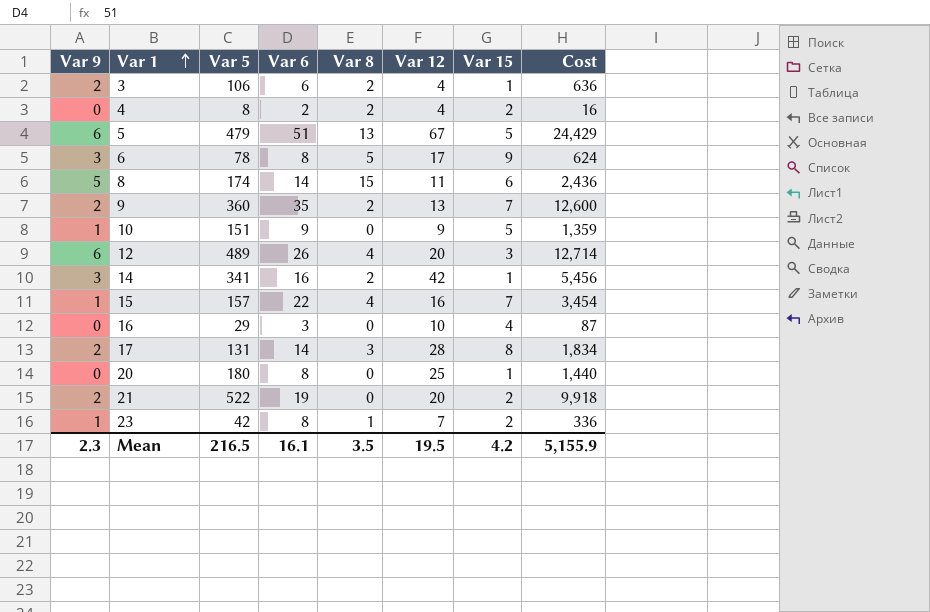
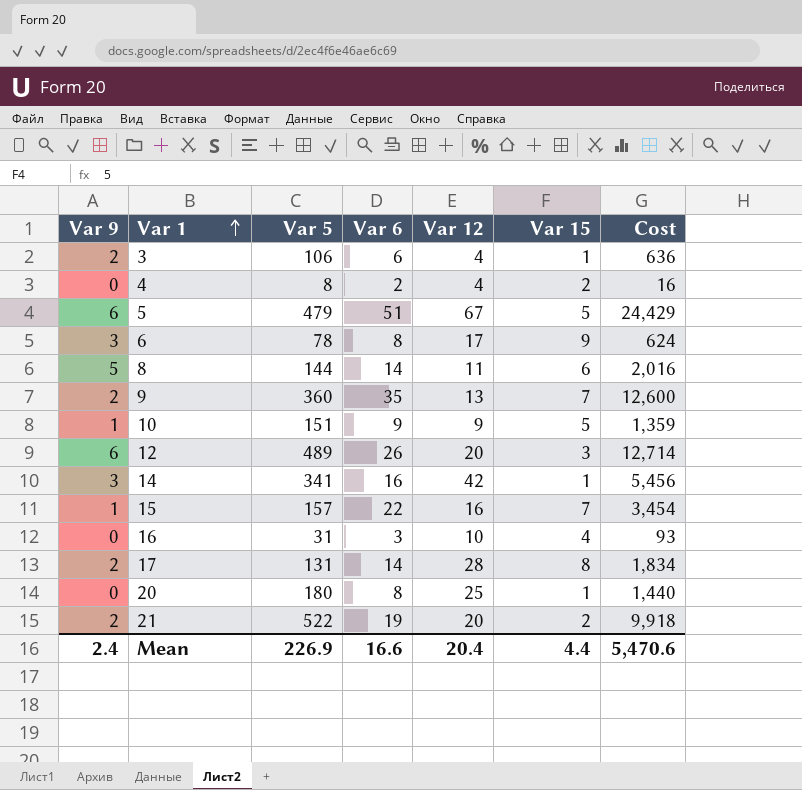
column Var 8 | position: 5 -> none
row 23: 1 | 42 | 8 | 1 | 7 | 2 | 336 -> none
8 | Var 5: 174 -> 144
8 | Cost: 2,436 -> 2,016
16 | Var 5: 29 -> 31
16 | Cost: 87 -> 93
Mean | Var 9: 2.3 -> 2.4
Mean | Var 5: 216.5 -> 226.9
Mean | Var 6: 16.1 -> 16.6
Mean | Var 12: 19.5 -> 20.4
Mean | Var 15: 4.2 -> 4.4
Mean | Cost: 5,155.9 -> 5,470.6

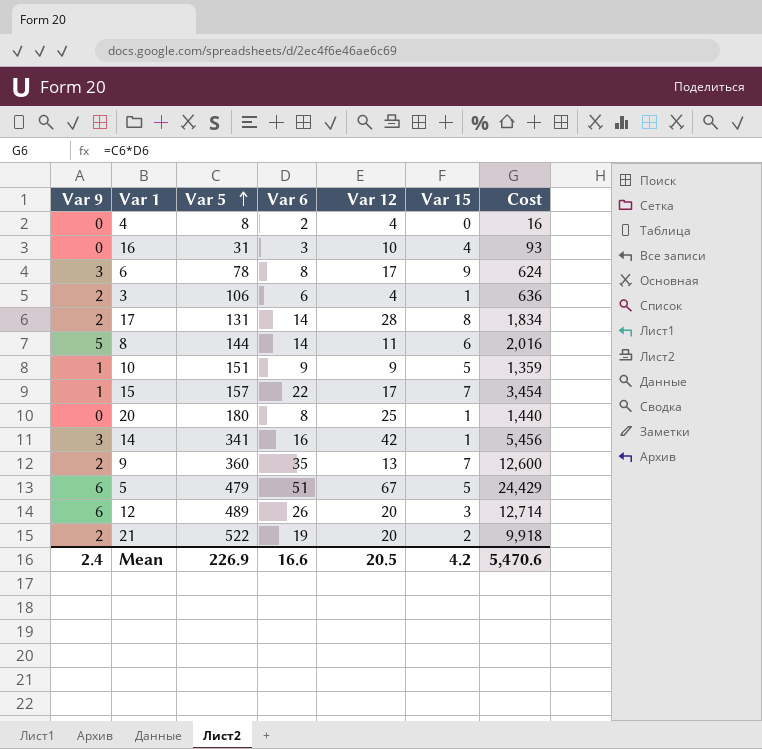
row order: Var 1 ascending -> Var 5 ascending
4 | Var 15: 2 -> 0
15 | Var 12: 16 -> 17
Mean | Var 12: 20.4 -> 20.5
Mean | Var 15: 4.4 -> 4.2

